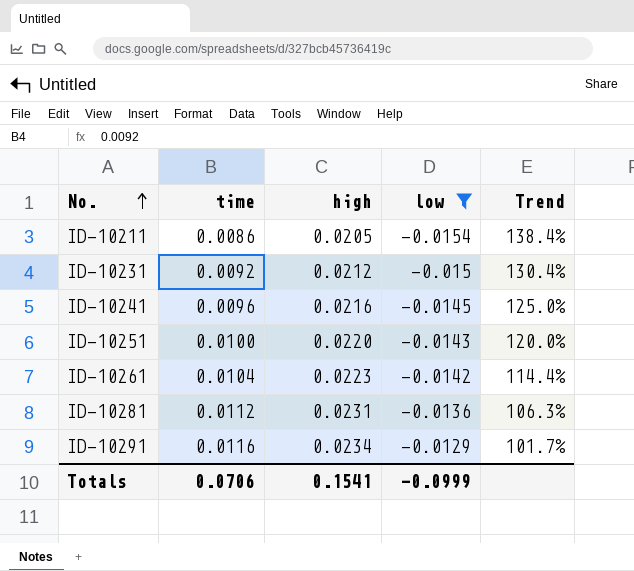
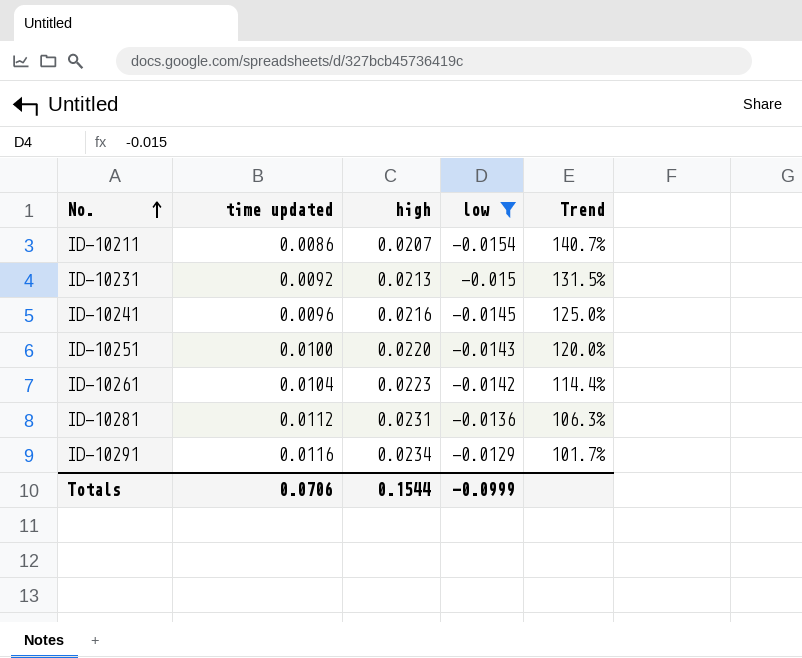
column name: time -> time updated
ID-10211 | high: 0.0205 -> 0.0207
ID-10211 | Trend: 138.4% -> 140.7%
ID-10231 | high: 0.0212 -> 0.0213
ID-10231 | Trend: 130.4% -> 131.5%
Totals | high: 0.1541 -> 0.1544

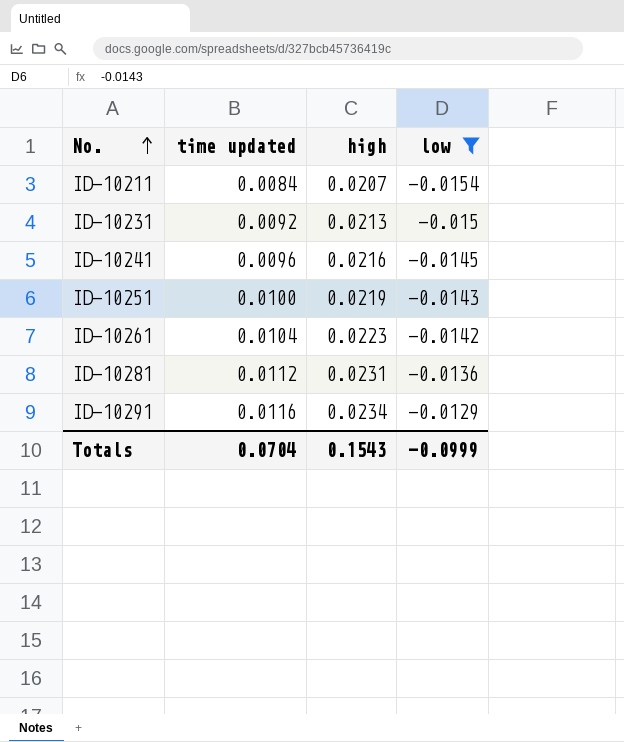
column Trend | formula: ([high] - [time updated]) / [time updated] -> none
ID-10211 | time updated: 0.0086 -> 0.0084
ID-10251 | high: 0.0220 -> 0.0219
Totals | time updated: 0.0706 -> 0.0704
Totals | high: 0.1544 -> 0.1543

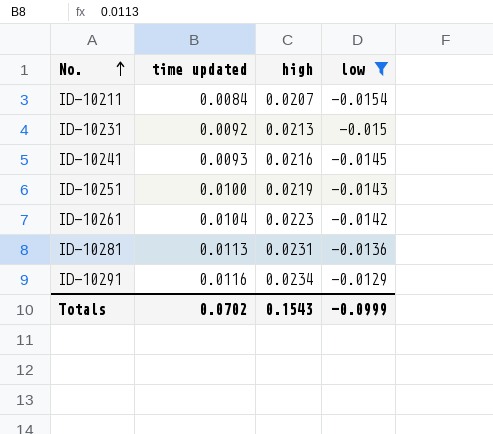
ID-10241 | time updated: 0.0096 -> 0.0093
ID-10281 | time updated: 0.0112 -> 0.0113
Totals | time updated: 0.0704 -> 0.0702

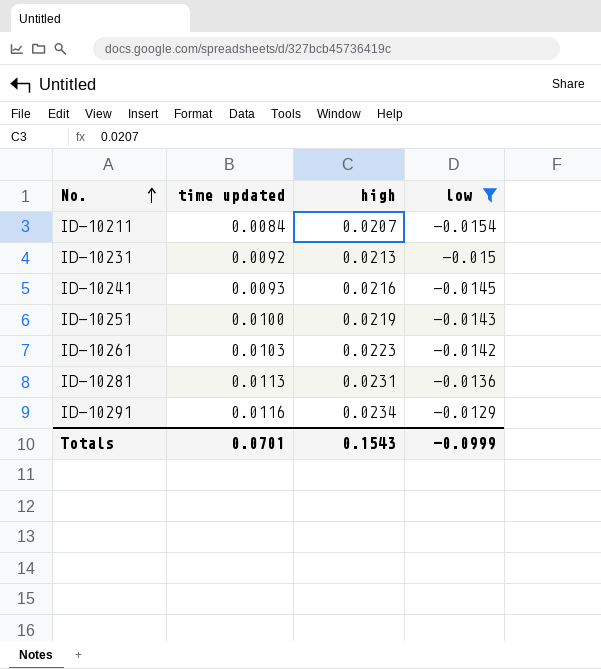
ID-10261 | time updated: 0.0104 -> 0.0103
Totals | time updated: 0.0702 -> 0.0701

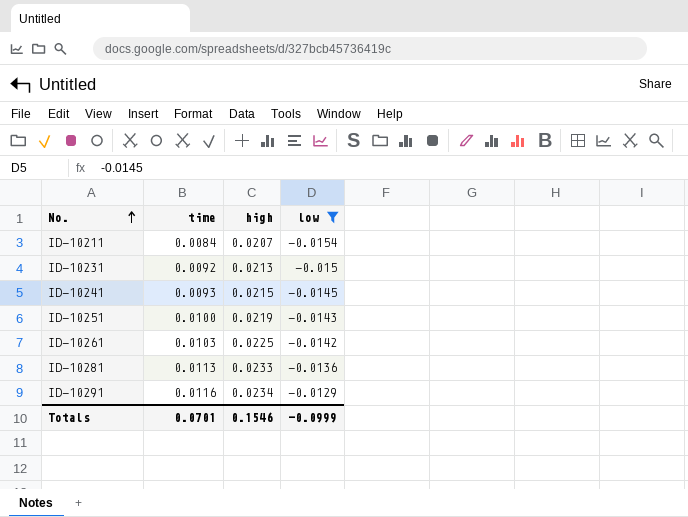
column name: time updated -> time
ID-10241 | high: 0.0216 -> 0.0215
ID-10261 | high: 0.0223 -> 0.0225
ID-10281 | high: 0.0231 -> 0.0233
Totals | high: 0.1543 -> 0.1546

